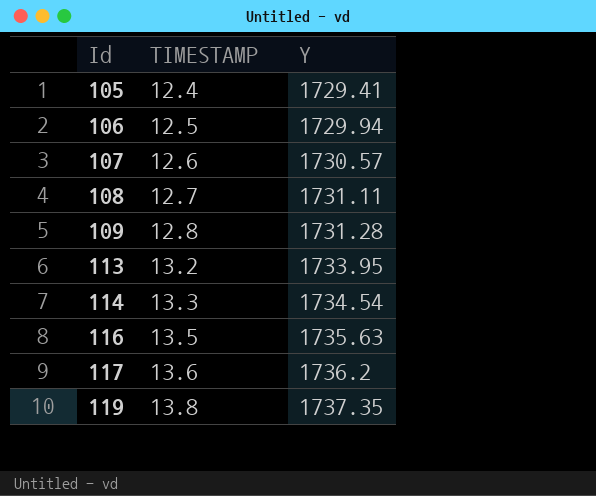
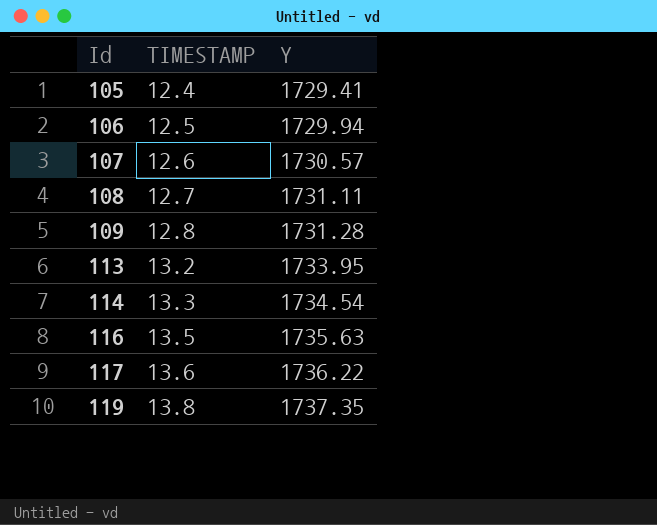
117 | Y: 1736.2 -> 1736.22

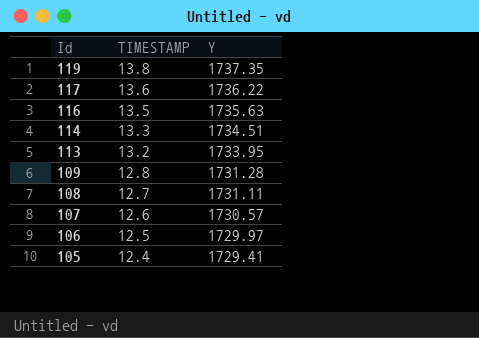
row order: Id ascending -> Id descending
114 | Y: 1734.54 -> 1734.51
106 | Y: 1729.94 -> 1729.97

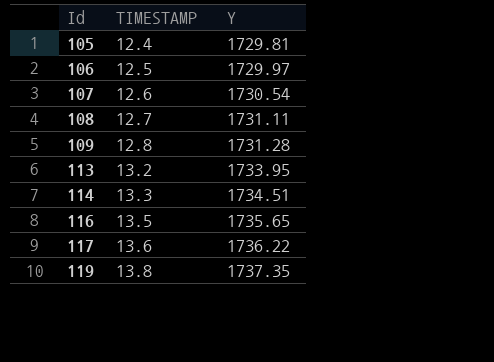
row order: Id descending -> Id ascending
105 | Y: 1729.41 -> 1729.81
107 | Y: 1730.57 -> 1730.54
116 | Y: 1735.63 -> 1735.65

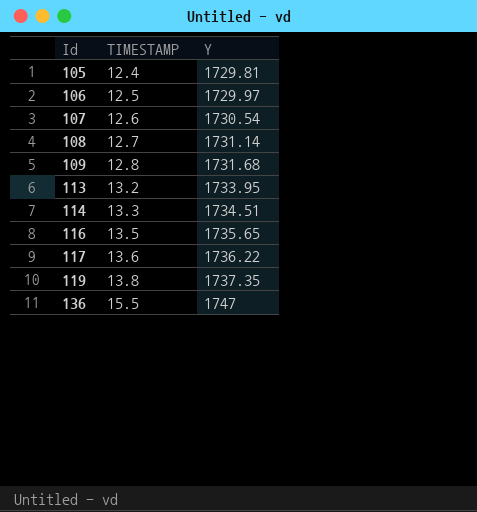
108 | Y: 1731.11 -> 1731.14
109 | Y: 1731.28 -> 1731.68
row 136: none -> 15.5 | 1747

